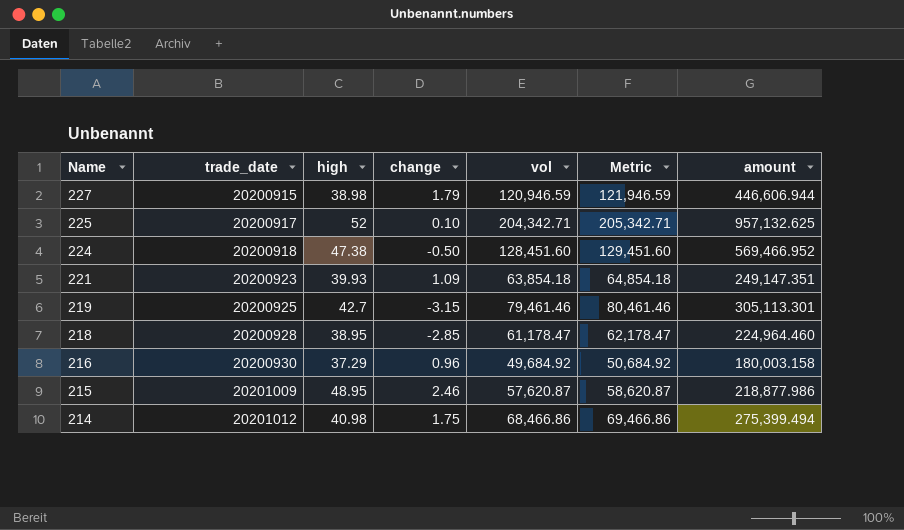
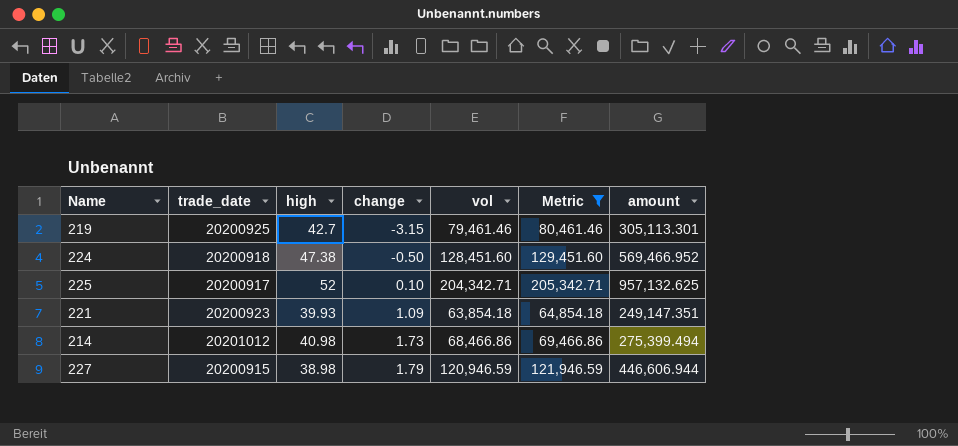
filter: none -> Metric >= 64,854.18
row order: Name descending -> change ascending
214 | change: 1.75 -> 1.73

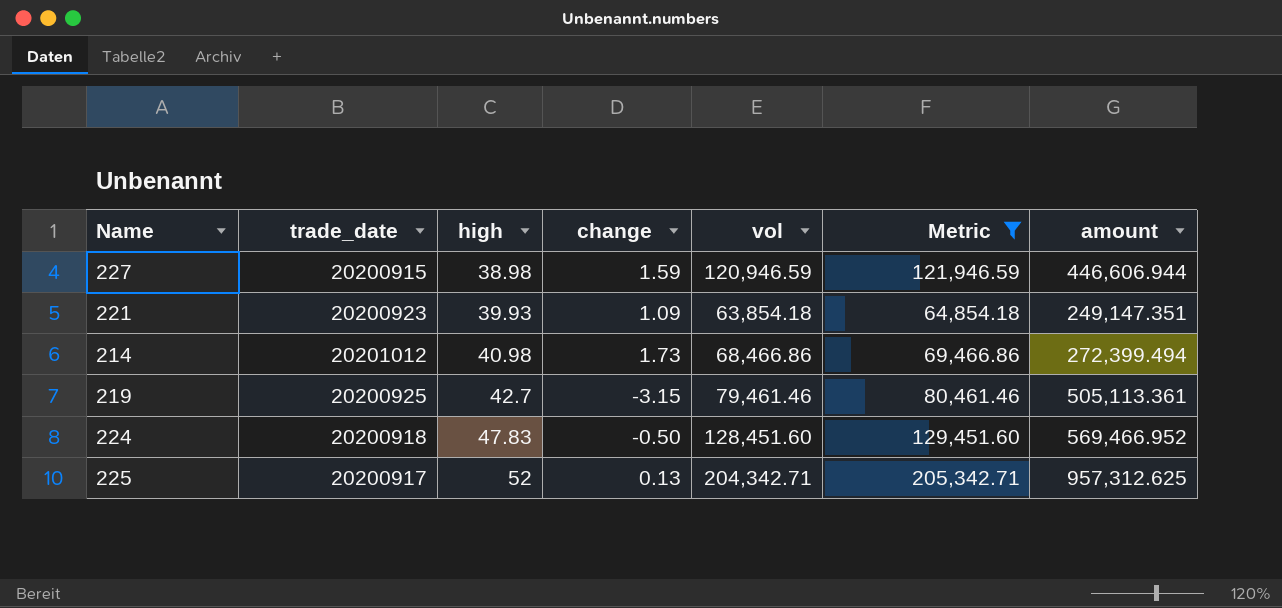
row order: change ascending -> high ascending
227 | change: 1.79 -> 1.59
214 | amount: 275,399.494 -> 272,399.494
219 | amount: 305,113.301 -> 505,113.361
224 | high: 47.38 -> 47.83
225 | change: 0.10 -> 0.13
225 | amount: 957,132.625 -> 957,312.625

